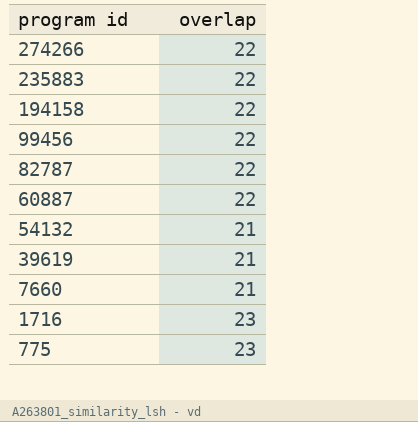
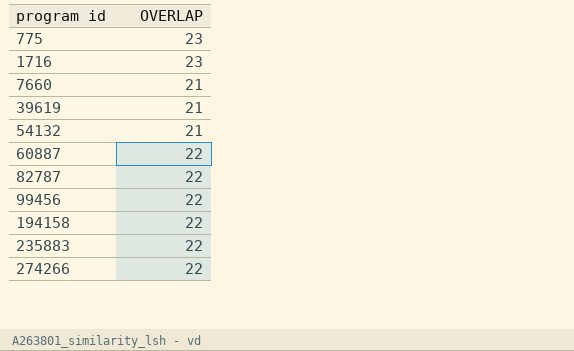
row order: program id descending -> program id ascending
column name: overlap -> OVERLAP

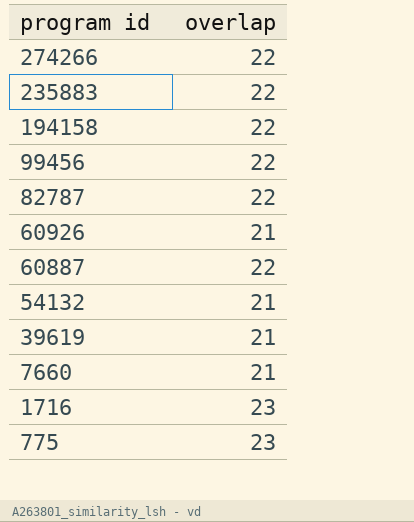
row order: program id ascending -> program id descending
column name: OVERLAP -> overlap
row 60926: none -> 21

